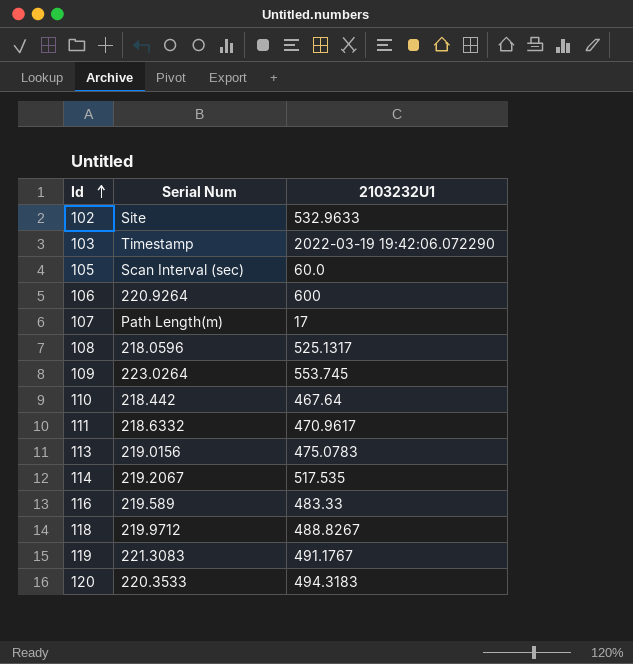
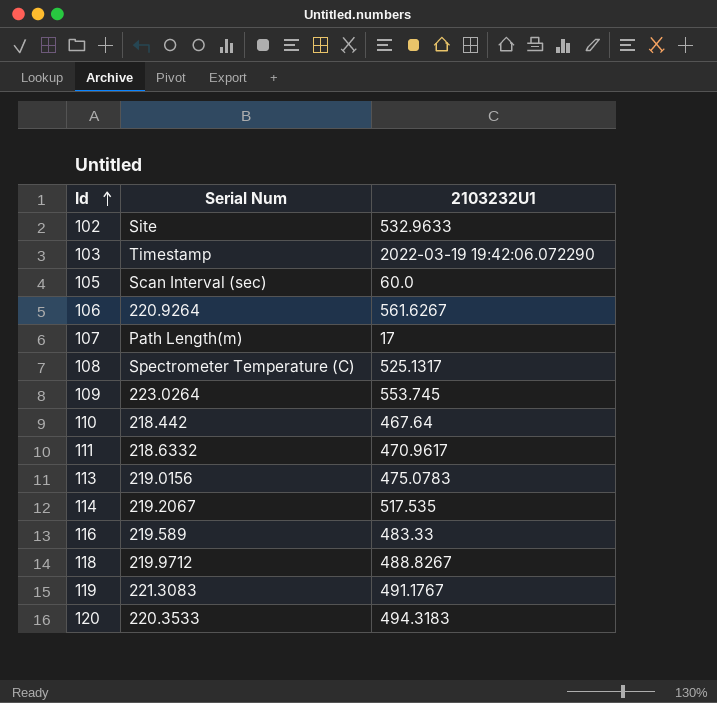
106 | 2103232U1: 600 -> 561.6267
108 | Serial Num: 218.0596 -> Spectrometer Temperature (C)

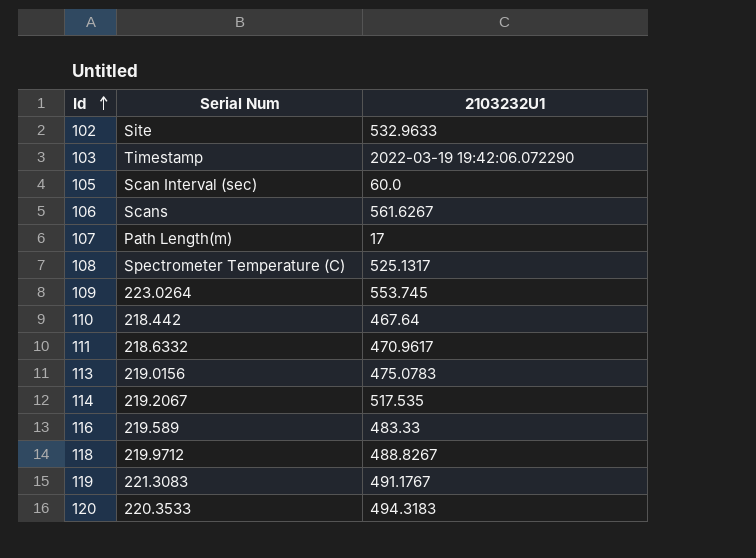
106 | Serial Num: 220.9264 -> Scans

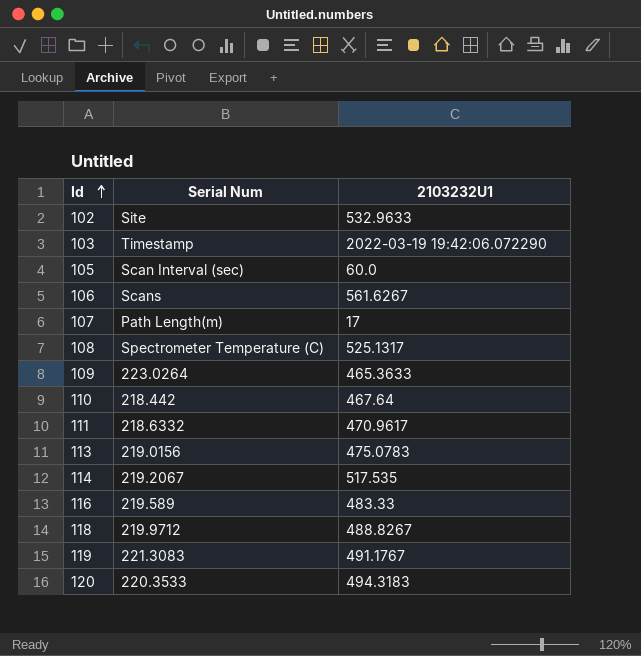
109 | 2103232U1: 553.745 -> 465.3633

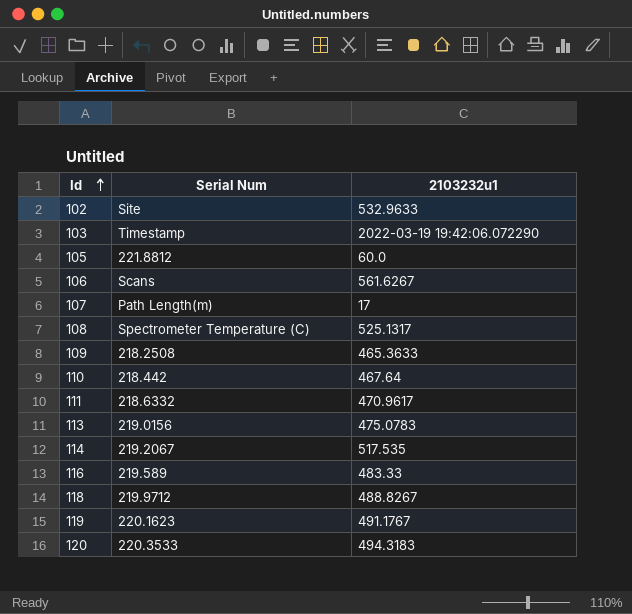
column name: 2103232U1 -> 2103232u1
105 | Serial Num: Scan Interval (sec) -> 221.8812
109 | Serial Num: 223.0264 -> 218.2508
119 | Serial Num: 221.3083 -> 220.1623

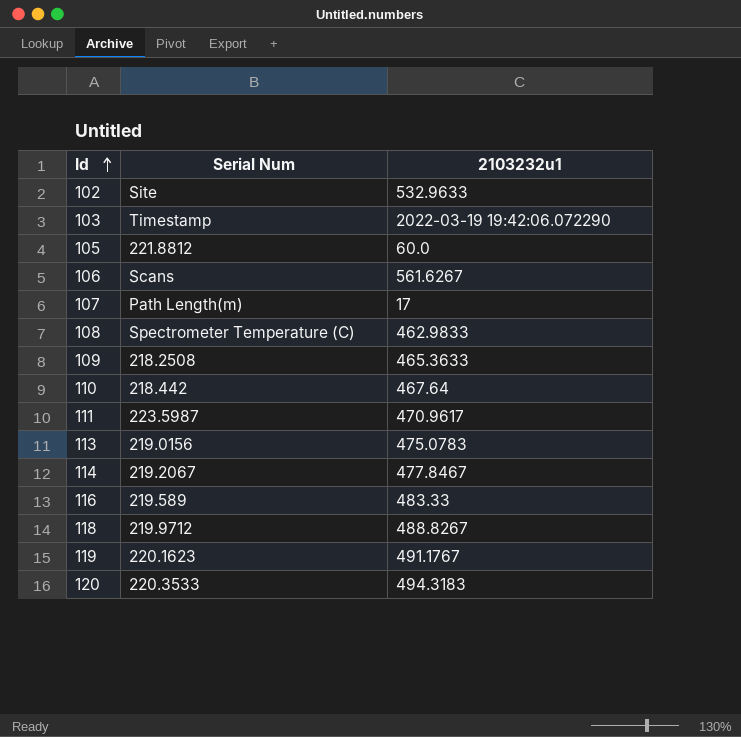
108 | 2103232u1: 525.1317 -> 462.9833
111 | Serial Num: 218.6332 -> 223.5987
114 | 2103232u1: 517.535 -> 477.8467

